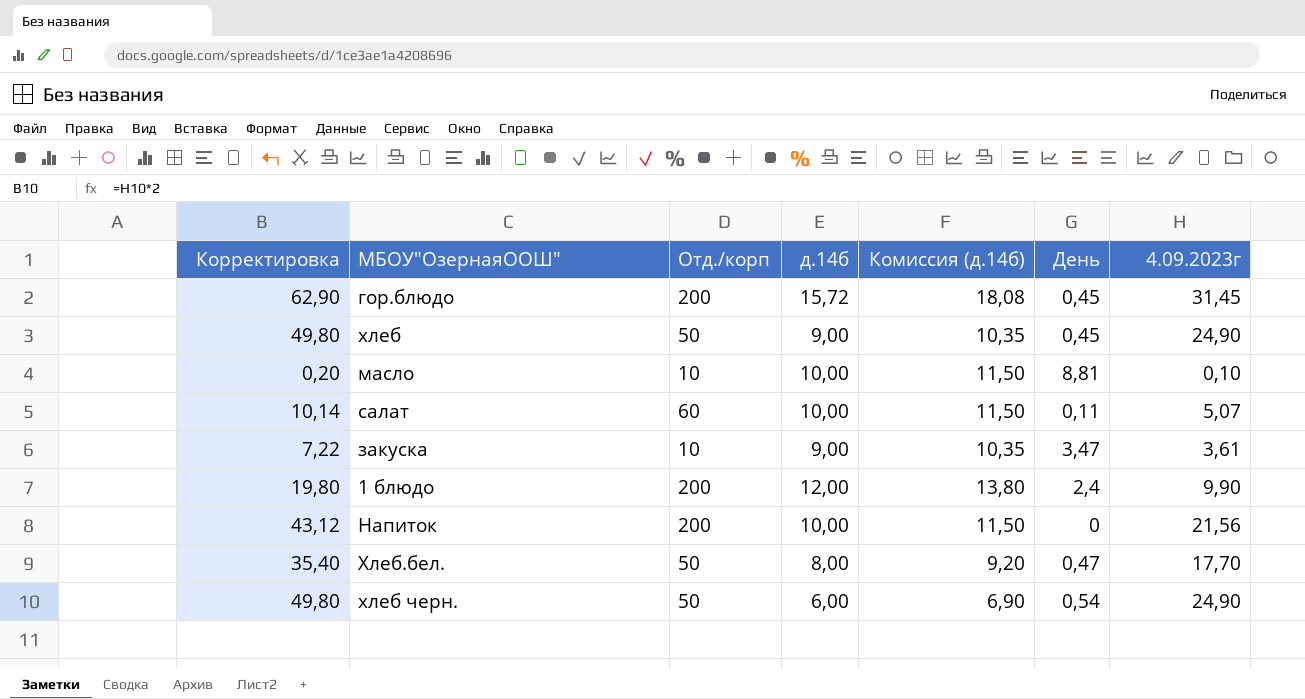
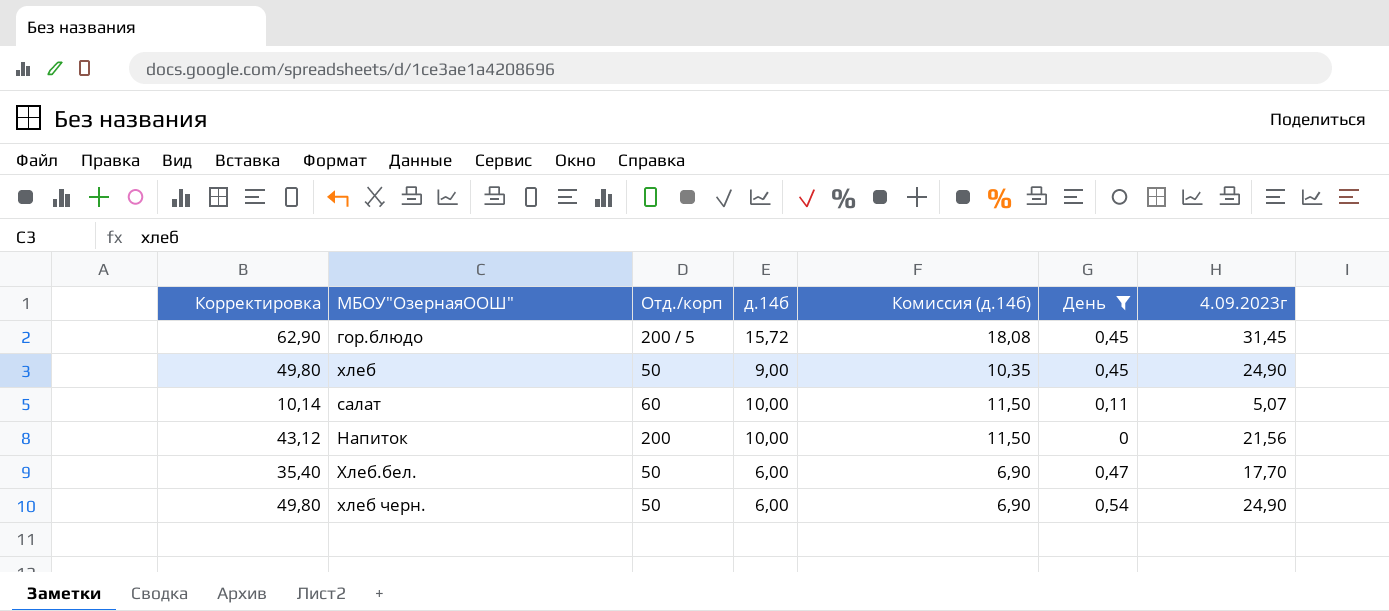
filter: none -> День <= 0,54
гор.блюдо | Отд./корп: 200 -> 200 / 5
Хлеб.бел. | д.14б: 8,00 -> 6,00
Хлеб.бел. | Комиссия (д.14б): 9,20 -> 6,90

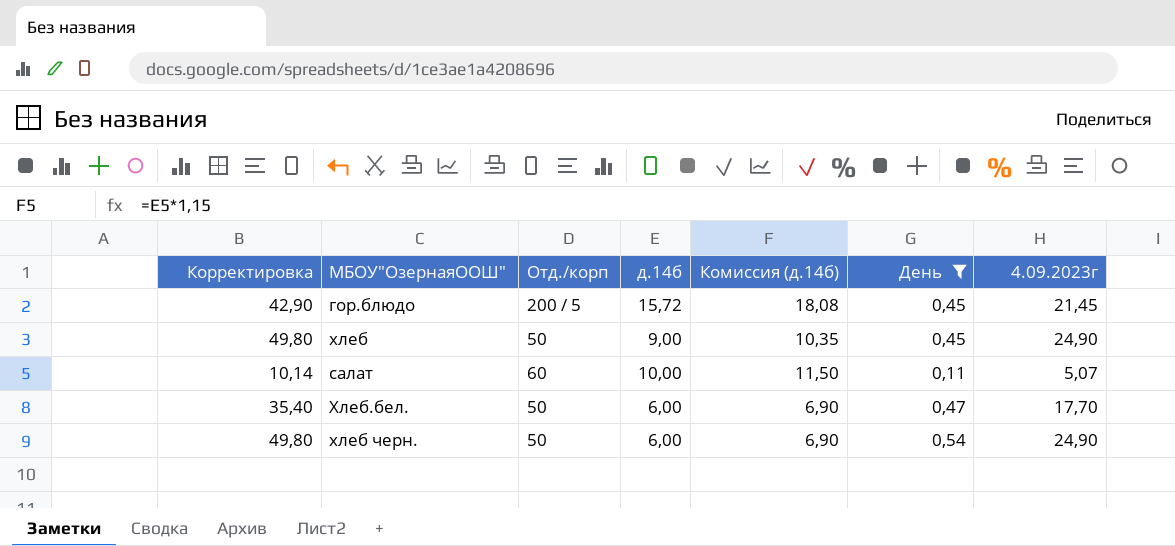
row Напиток: 43,12 | 200 | 10,00 | 11,50 | 0 | 21,56 -> none
гор.блюдо | Корректировка: 62,90 -> 42,90
гор.блюдо | 4.09.2023г: 31,45 -> 21,45

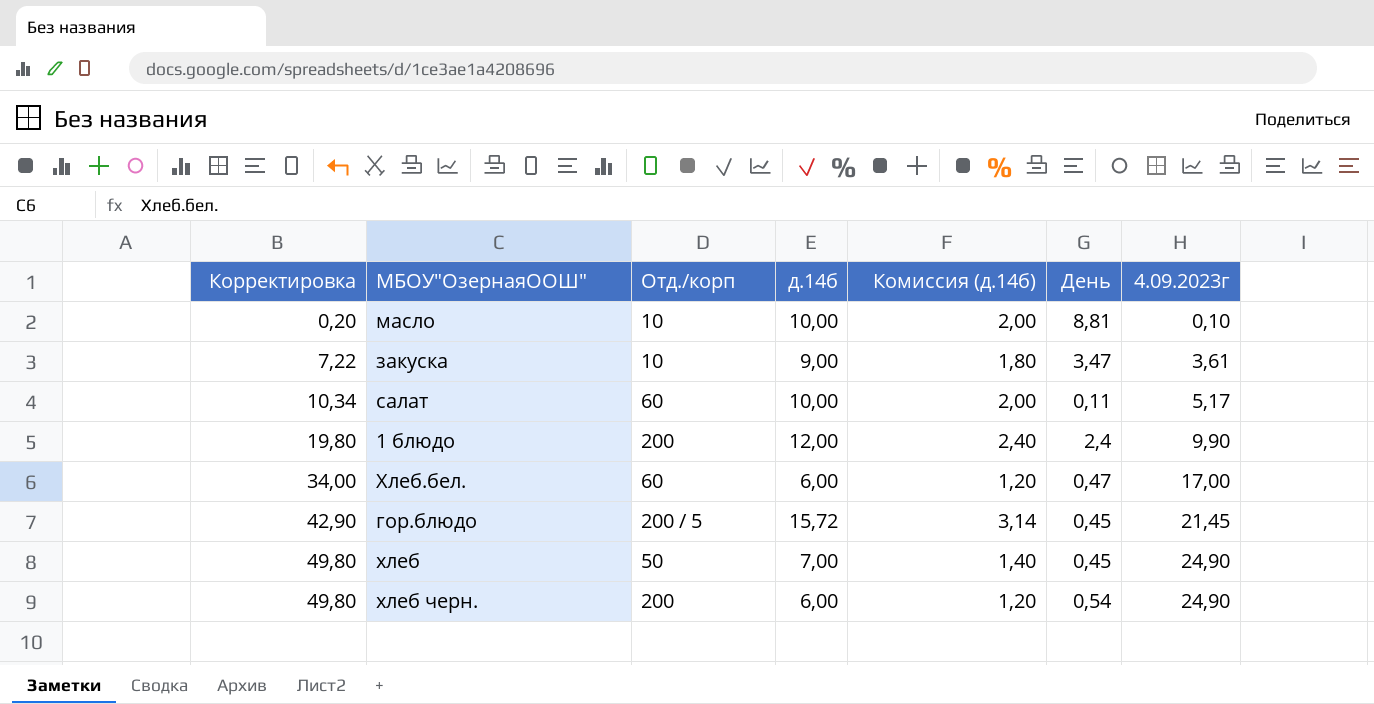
filter: День <= 0,54 -> none
row order: none -> Корректировка ascending
column Комиссия (д.14б) | formula: [д.14б] * 1,15 -> [д.14б] * 0,2
салат | Корректировка: 10,14 -> 10,34
салат | 4.09.2023г: 5,07 -> 5,17
Хлеб.бел. | Корректировка: 35,40 -> 34,00
Хлеб.бел. | Отд./корп: 50 -> 60
Хлеб.бел. | 4.09.2023г: 17,70 -> 17,00
хлеб | д.14б: 9,00 -> 7,00
хлеб черн. | Отд./корп: 50 -> 200

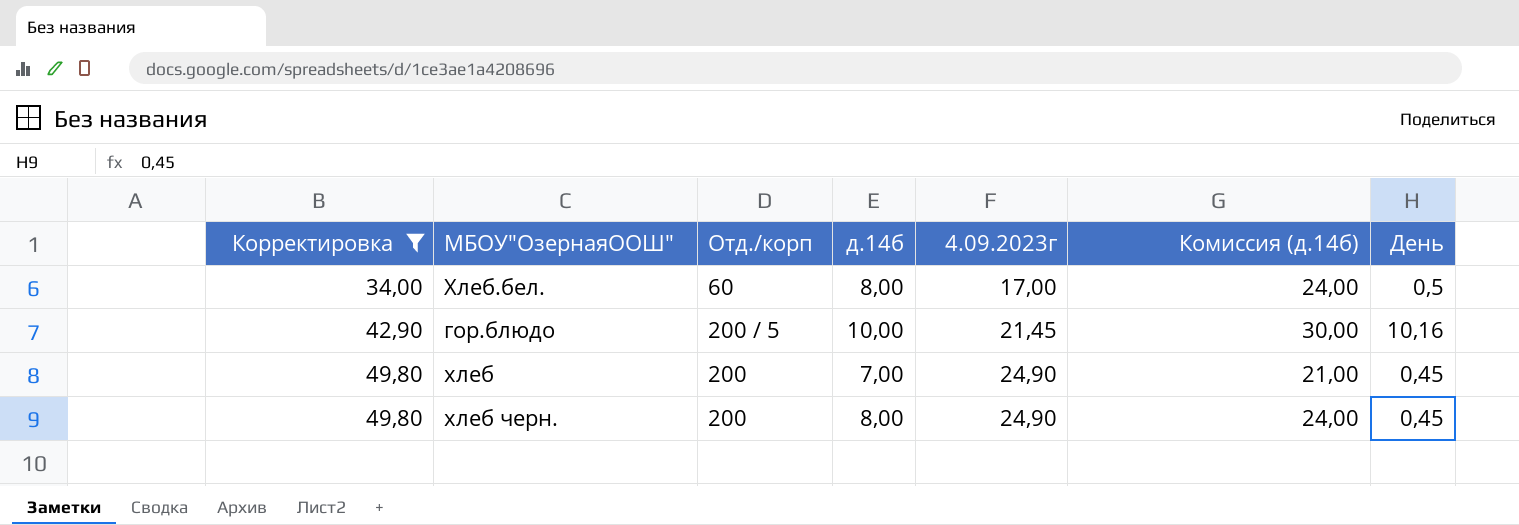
filter: none -> Корректировка >= 34,00
column 4.09.2023г | position: 7 -> 5
column Комиссия (д.14б) | formula: [д.14б] * 0,2 -> [д.14б] * 3
Хлеб.бел. | д.14б: 6,00 -> 8,00
Хлеб.бел. | День: 0,47 -> 0,5
гор.блюдо | д.14б: 15,72 -> 10,00
гор.блюдо | День: 0,45 -> 10,16
хлеб | Отд./корп: 50 -> 200
хлеб черн. | д.14б: 6,00 -> 8,00
хлеб черн. | День: 0,54 -> 0,45

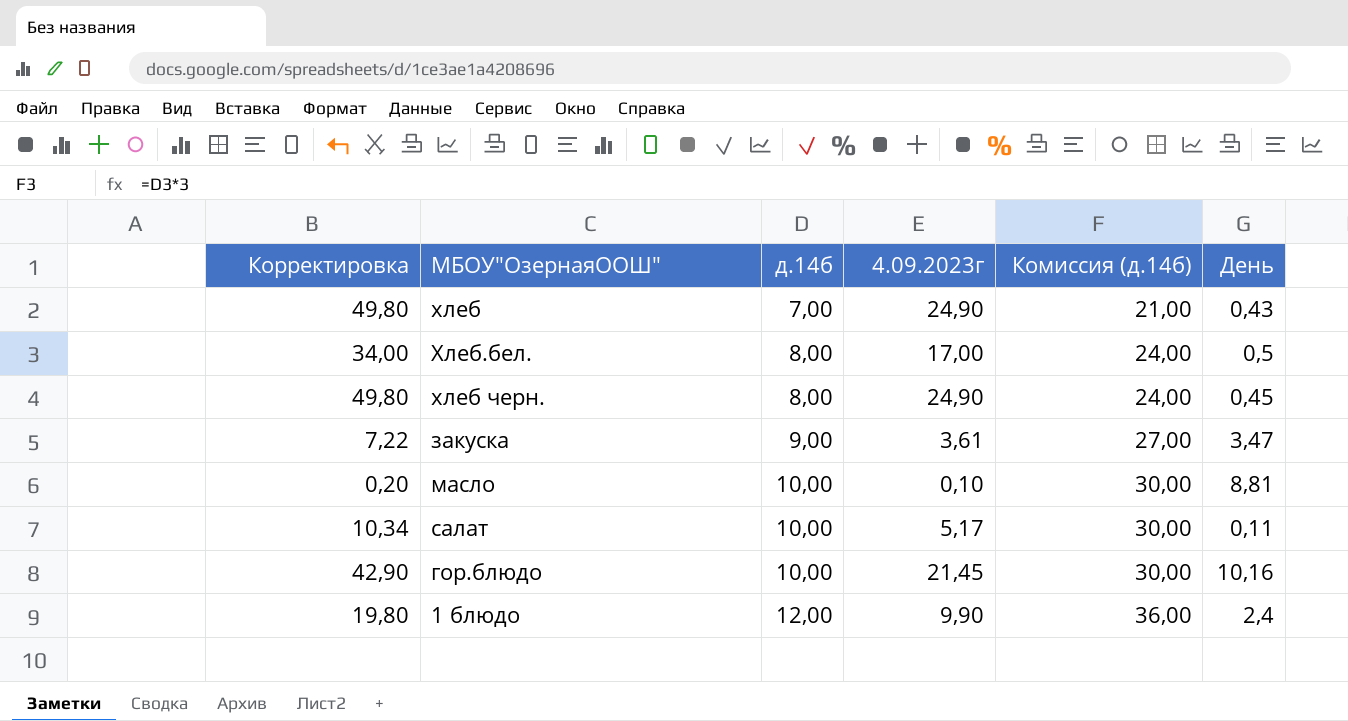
filter: Корректировка >= 34,00 -> none
row order: Корректировка ascending -> д.14б ascending
column Отд./корп | position: 3 -> none
хлеб | День: 0,45 -> 0,43

